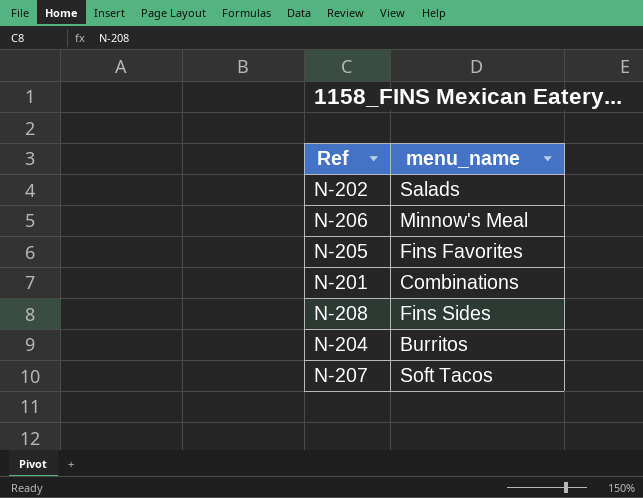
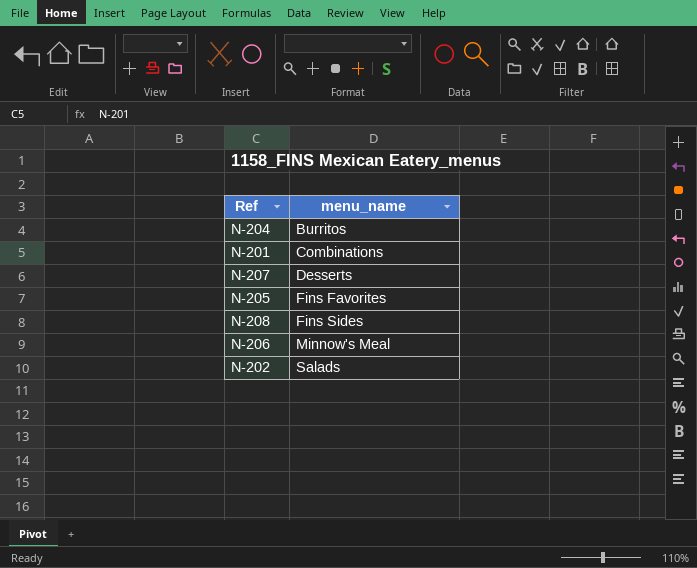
row order: none -> menu_name ascending
N-207 | menu_name: Soft Tacos -> Desserts

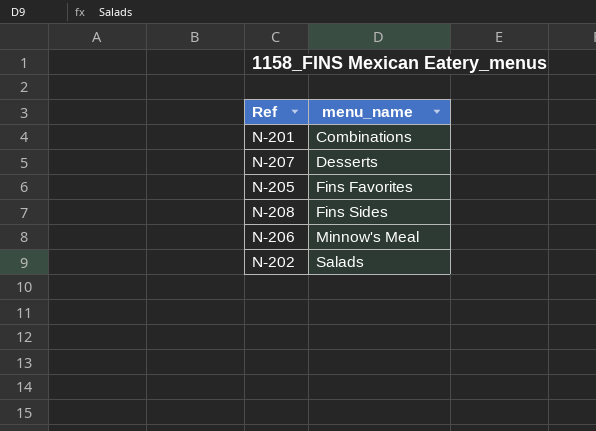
row N-204: Burritos -> none

